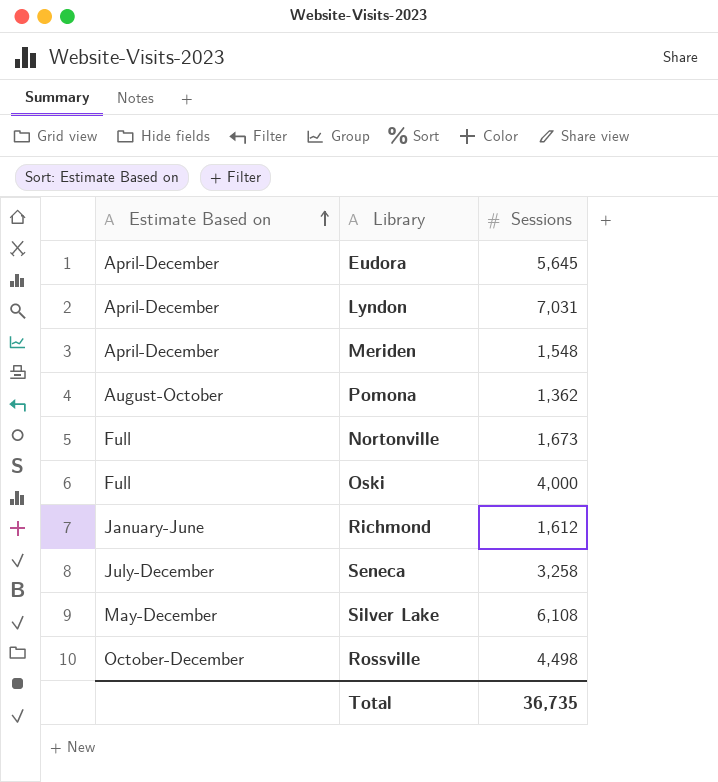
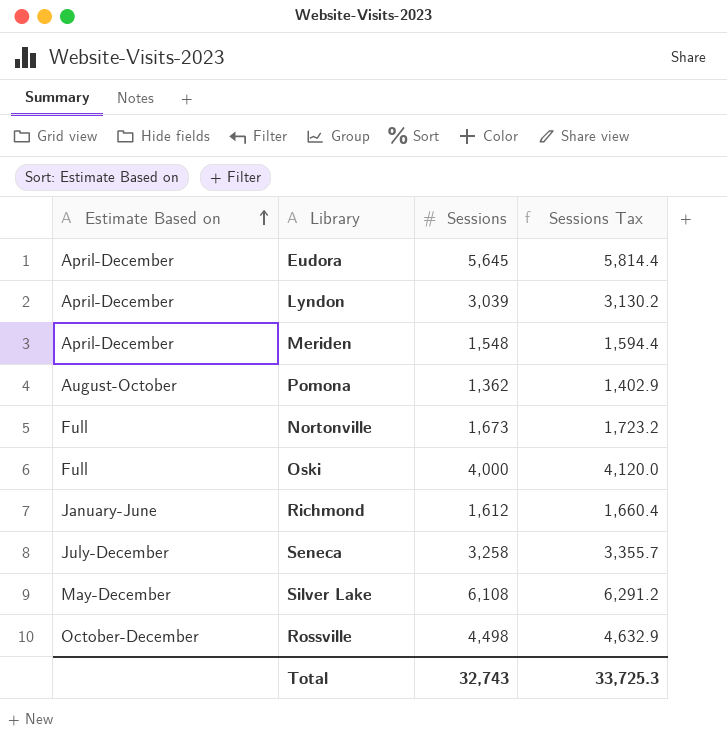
column Sessions Tax | formula: none -> [Sessions] * 1.03
Lyndon | Sessions: 7,031 -> 3,039
Total | Sessions: 36,735 -> 32,743

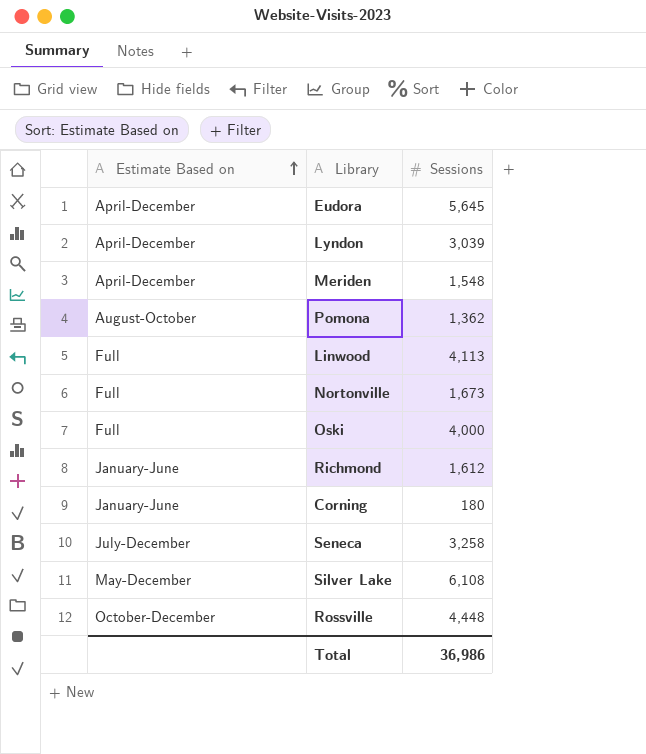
column Sessions Tax | formula: [Sessions] * 1.03 -> none
row Linwood: none -> Full | 4,113
row Corning: none -> January-June | 180
Rossville | Sessions: 4,498 -> 4,448
Total | Sessions: 32,743 -> 36,986

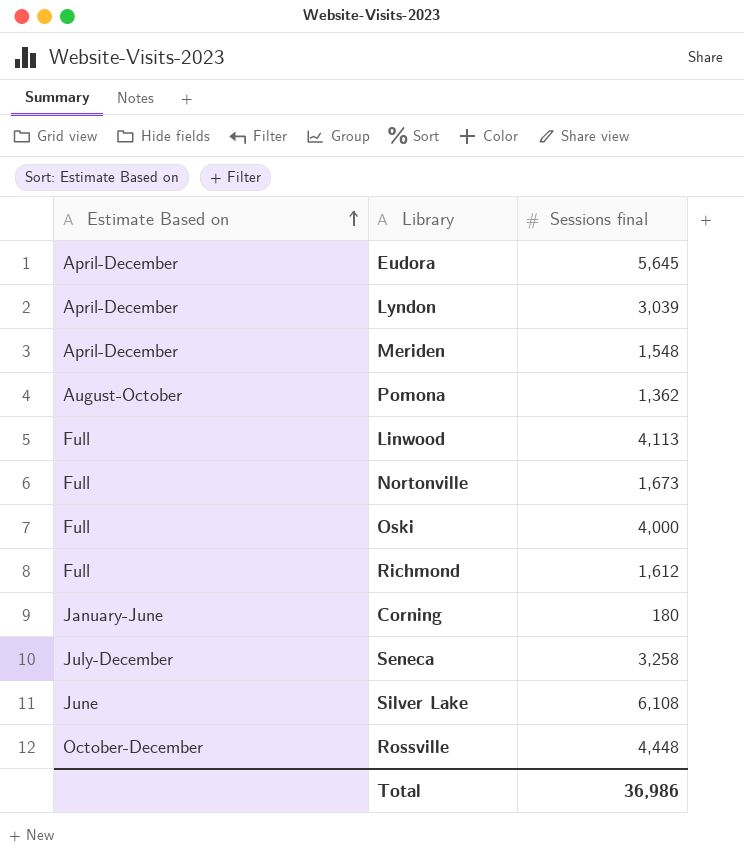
column name: Sessions -> Sessions final
Richmond | Estimate Based on: January-June -> Full
Silver Lake | Estimate Based on: May-December -> June

